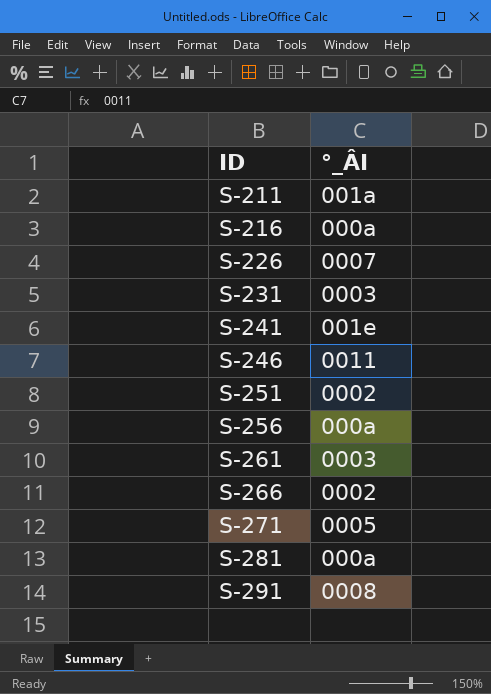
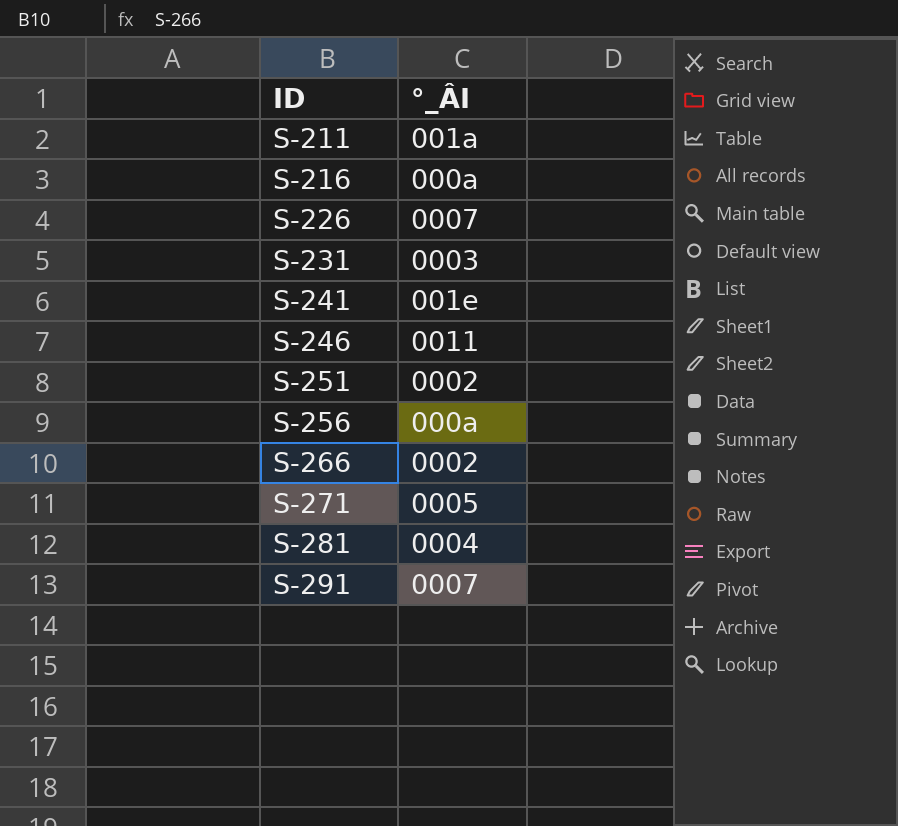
row S-261: 0003 -> none
S-281 | °_ÂI: 000a -> 0004
S-291 | °_ÂI: 0008 -> 0007

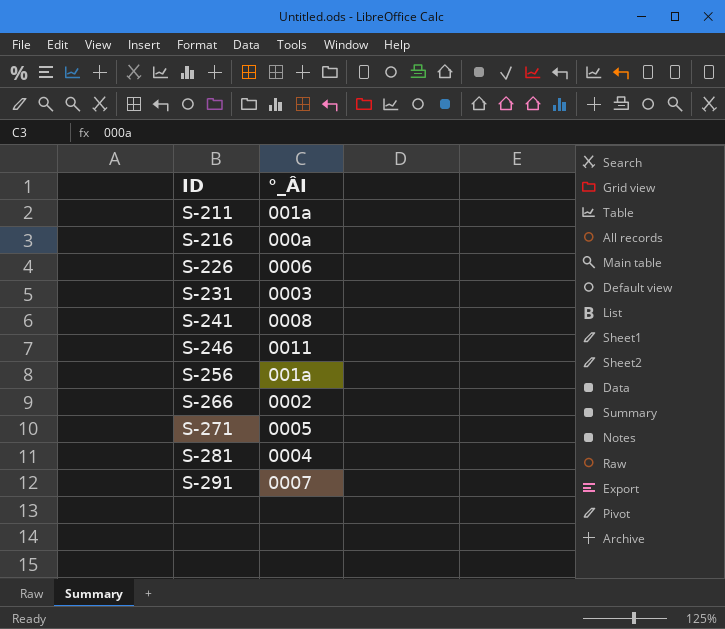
row S-251: 0002 -> none
S-226 | °_ÂI: 0007 -> 0006
S-241 | °_ÂI: 001e -> 0008
S-256 | °_ÂI: 000a -> 001a

